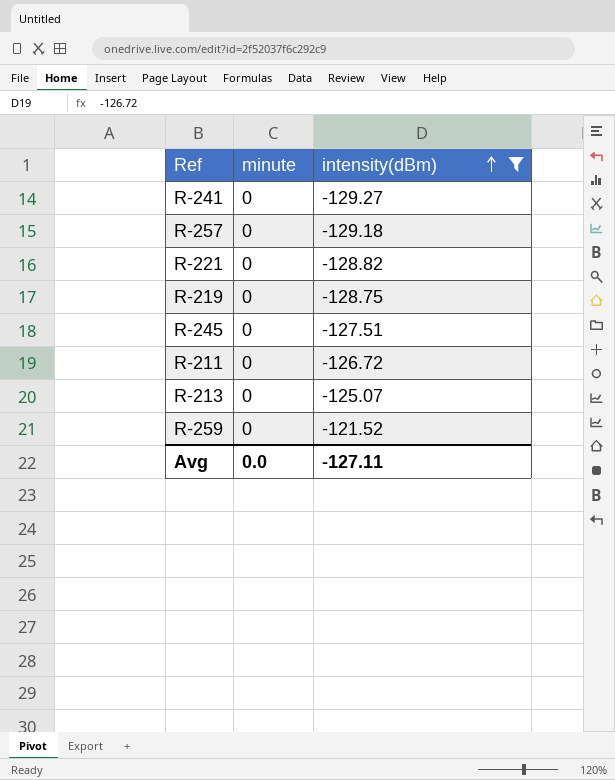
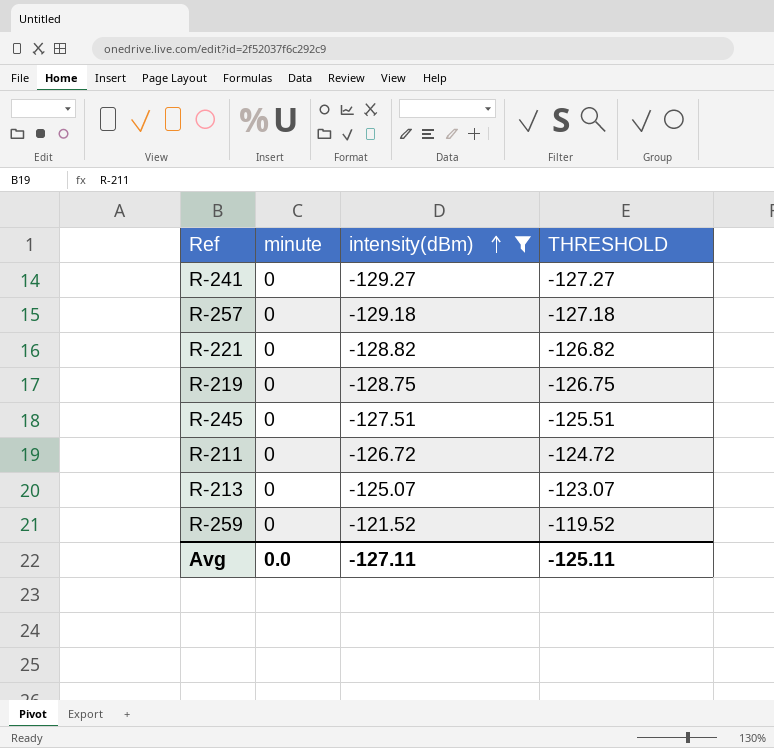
column THRESHOLD | formula: none -> [intensity(dBm)] + 2

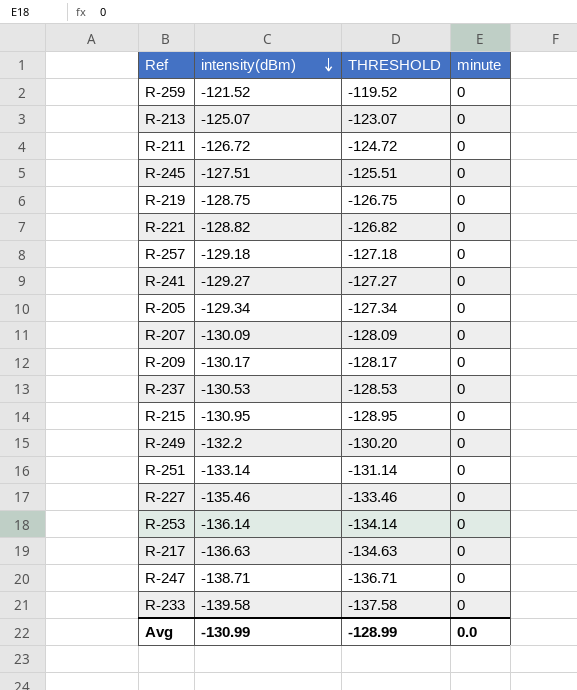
filter: intensity(dBm) >= -129.27 -> none
row order: intensity(dBm) ascending -> intensity(dBm) descending
column minute | position: 2 -> 4
Avg | intensity(dBm): -127.11 -> -130.99
Avg | THRESHOLD: -125.11 -> -128.99

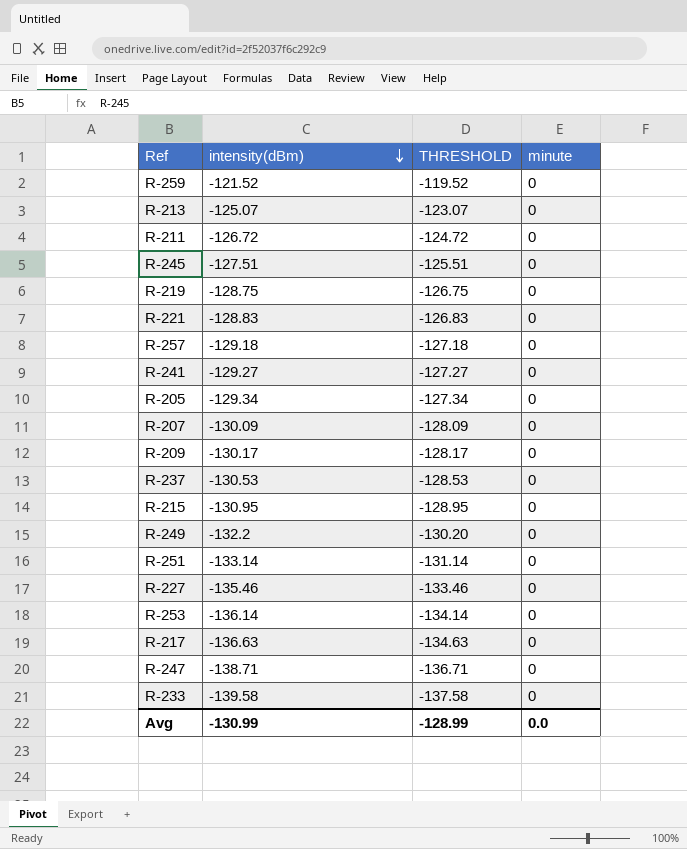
R-221 | intensity(dBm): -128.82 -> -128.83
R-221 | THRESHOLD: -126.82 -> -126.83

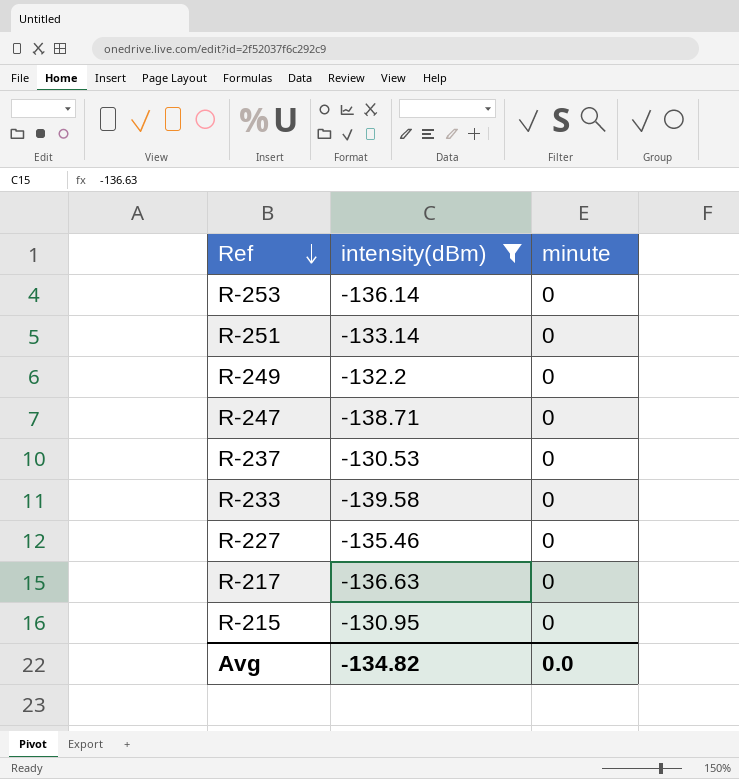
filter: none -> intensity(dBm) <= -130.53
row order: intensity(dBm) descending -> Ref descending
column THRESHOLD | formula: [intensity(dBm)] + 2 -> none
Avg | intensity(dBm): -130.99 -> -134.82

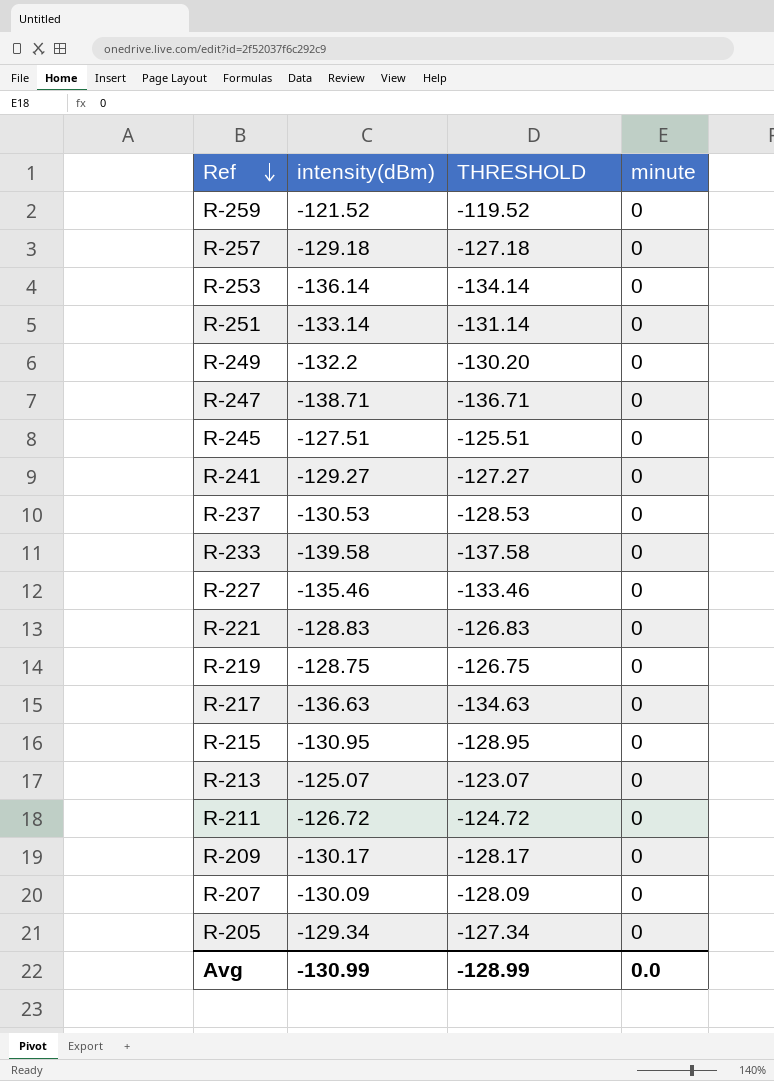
filter: intensity(dBm) <= -130.53 -> none
column THRESHOLD | formula: none -> [intensity(dBm)] + 2
Avg | intensity(dBm): -134.82 -> -130.99

